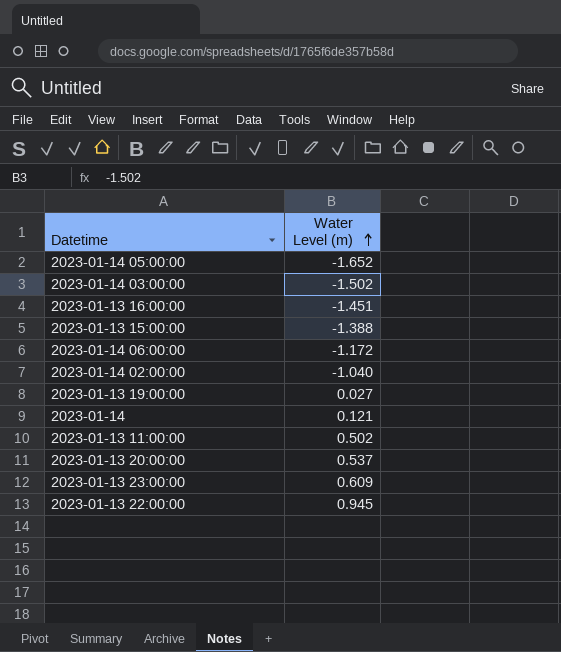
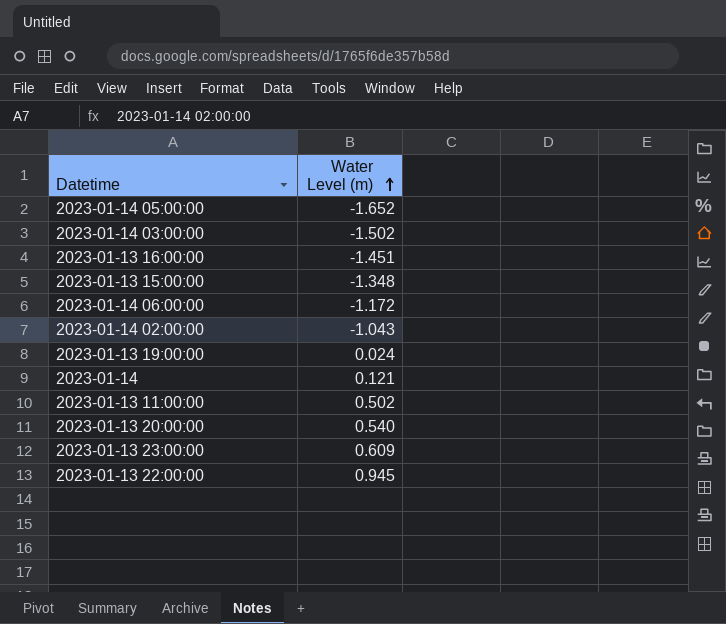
2023-01-13 15:00:00 | Water Level (m): -1.388 -> -1.348
2023-01-14 02:00:00 | Water Level (m): -1.040 -> -1.043
2023-01-13 19:00:00 | Water Level (m): 0.027 -> 0.024
2023-01-13 20:00:00 | Water Level (m): 0.537 -> 0.540

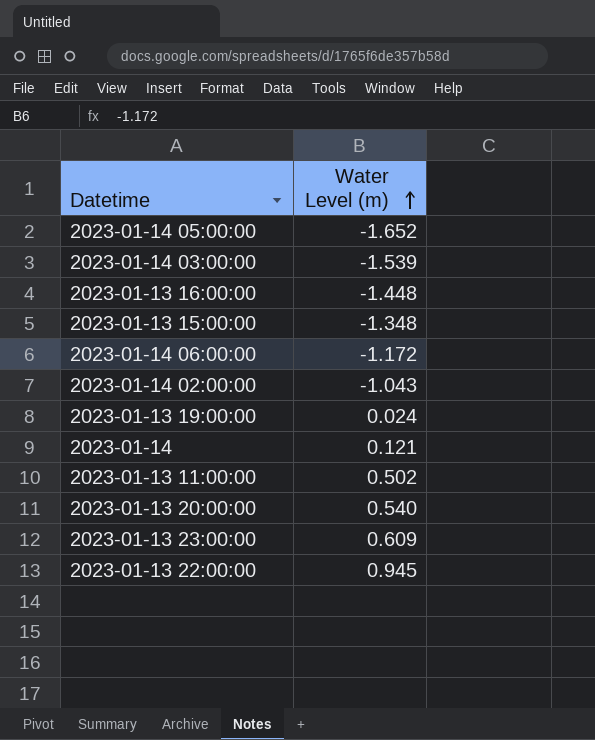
2023-01-14 03:00:00 | Water Level (m): -1.502 -> -1.539
2023-01-13 16:00:00 | Water Level (m): -1.451 -> -1.448

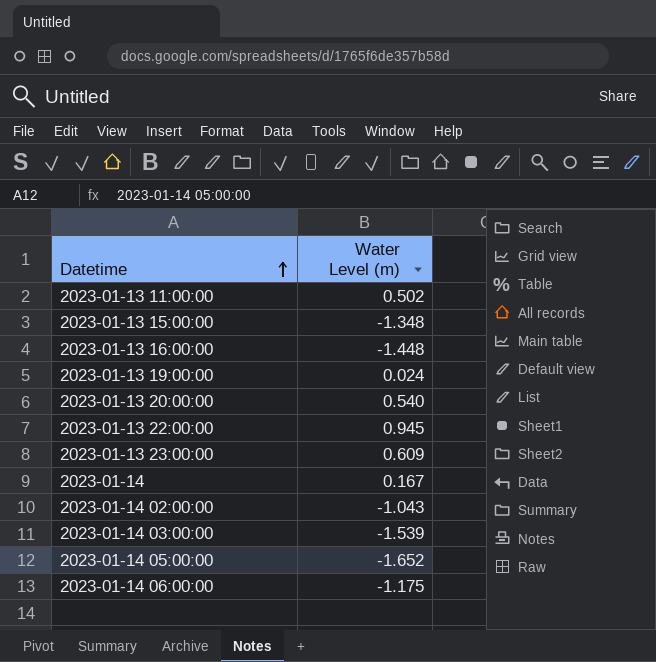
row order: Water Level (m) ascending -> Datetime ascending
2023-01-14 | Water Level (m): 0.121 -> 0.167
2023-01-14 06:00:00 | Water Level (m): -1.172 -> -1.175

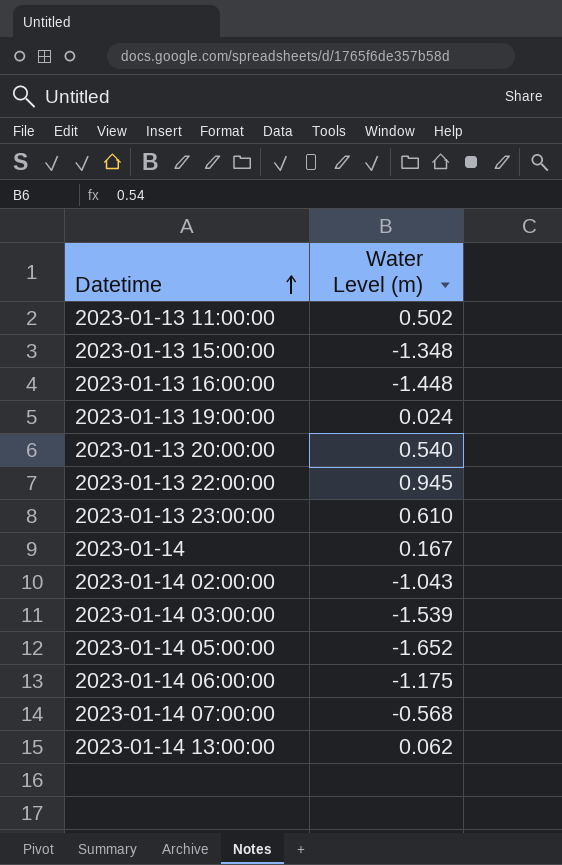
2023-01-13 23:00:00 | Water Level (m): 0.609 -> 0.610
row 2023-01-14 07:00:00: none -> -0.568
row 2023-01-14 13:00:00: none -> 0.062

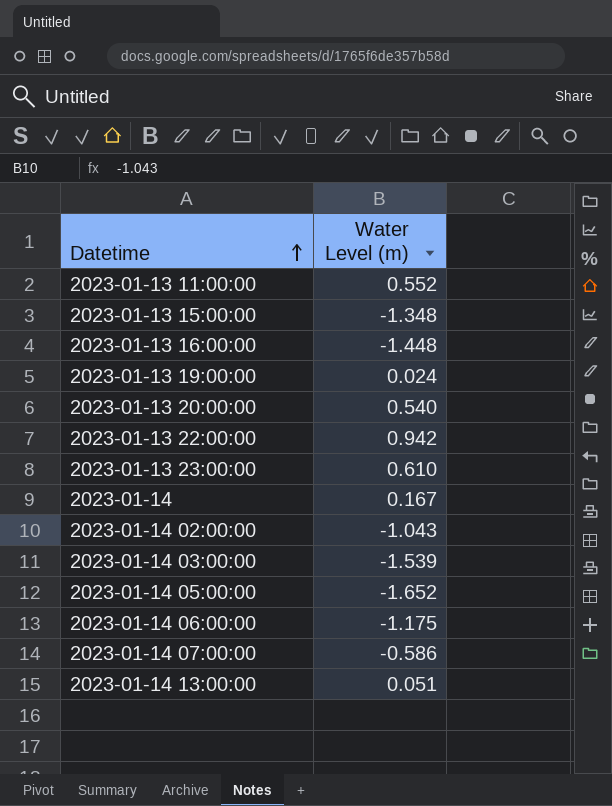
2023-01-13 11:00:00 | Water Level (m): 0.502 -> 0.552
2023-01-13 22:00:00 | Water Level (m): 0.945 -> 0.942
2023-01-14 07:00:00 | Water Level (m): -0.568 -> -0.586
2023-01-14 13:00:00 | Water Level (m): 0.062 -> 0.051

